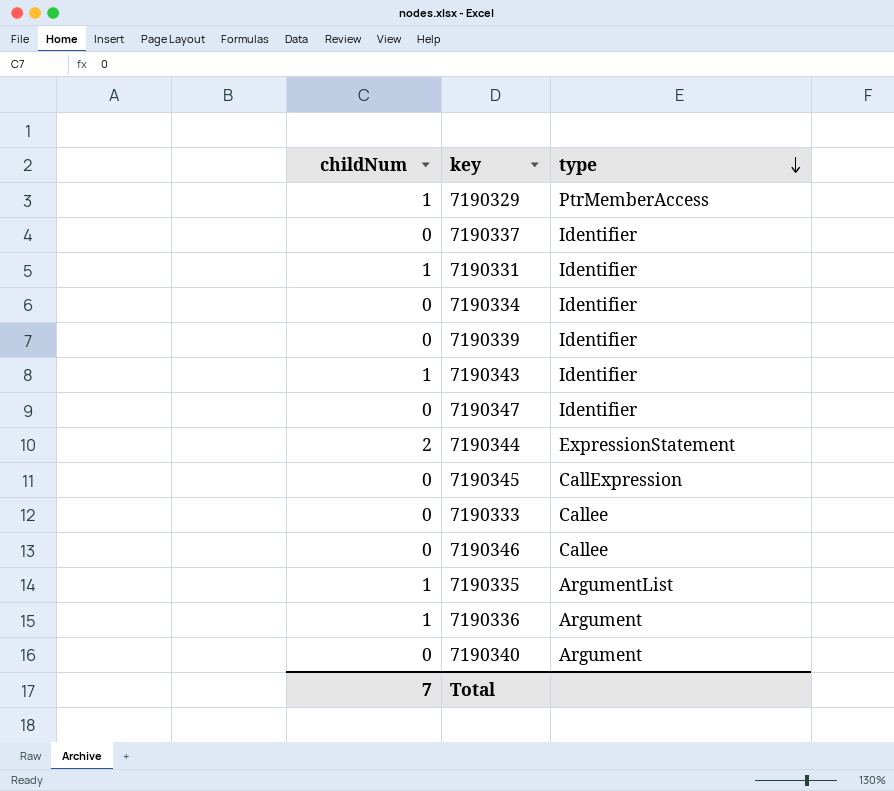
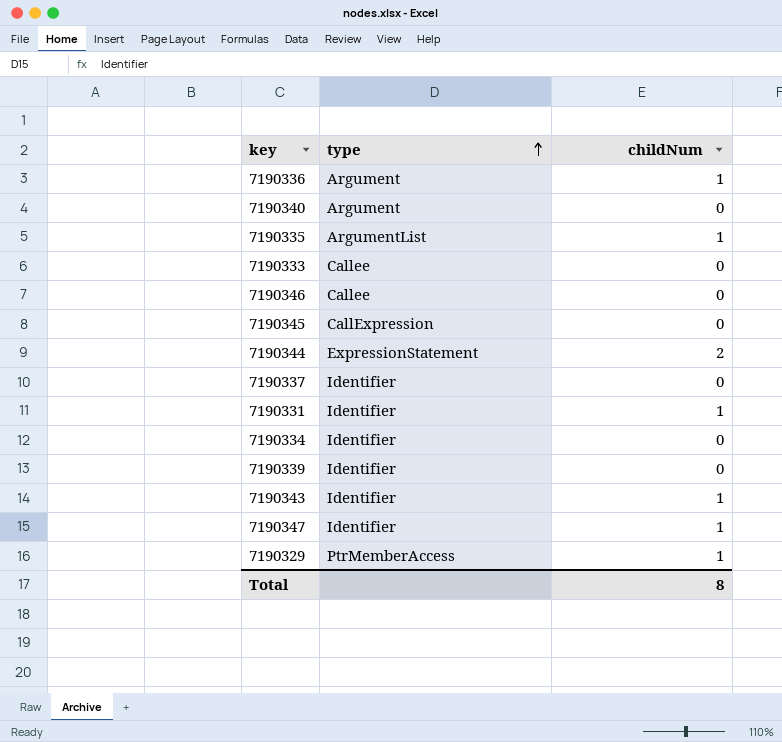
row order: type descending -> type ascending
column childNum | position: 1 -> 3
7190347 | childNum: 0 -> 1
Total | childNum: 7 -> 8

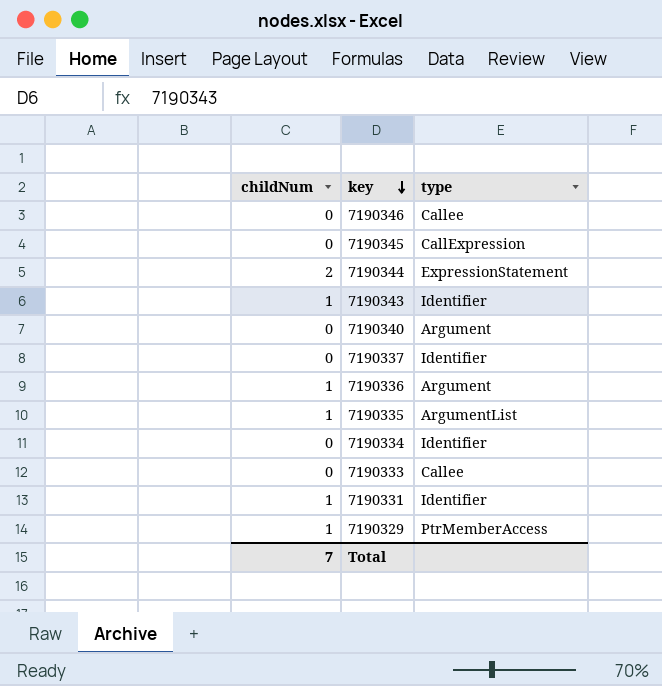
row order: type ascending -> key descending
column childNum | position: 3 -> 1
row 7190339: Identifier | 0 -> none
row 7190347: Identifier | 1 -> none
Total | childNum: 8 -> 7

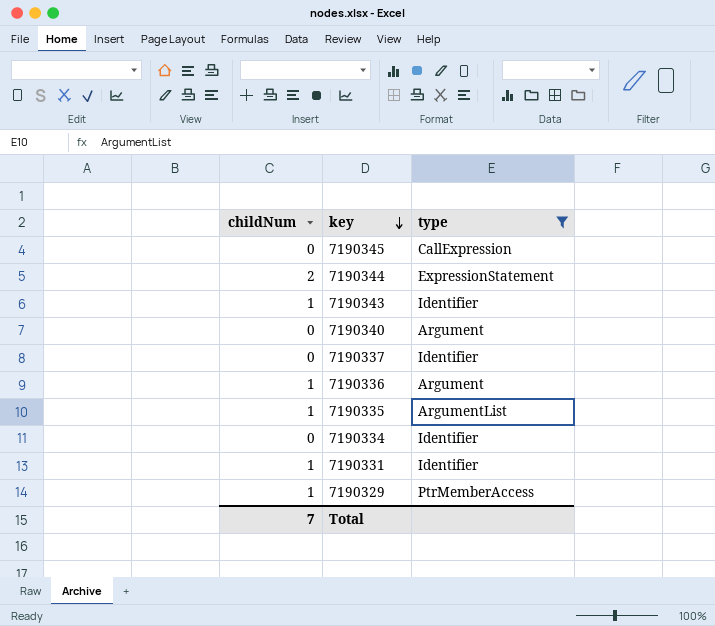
filter: none -> type != Callee

